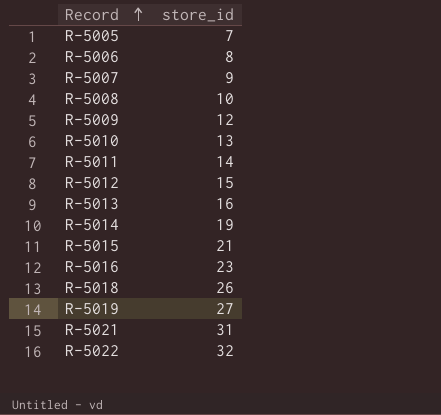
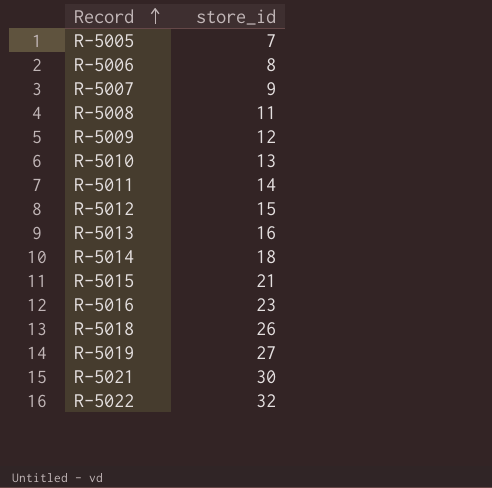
R-5008 | store_id: 10 -> 11
R-5014 | store_id: 19 -> 18
R-5021 | store_id: 31 -> 30

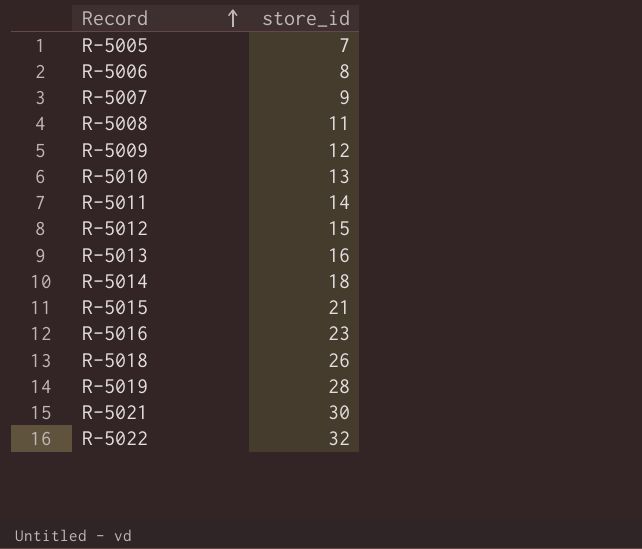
R-5019 | store_id: 27 -> 28

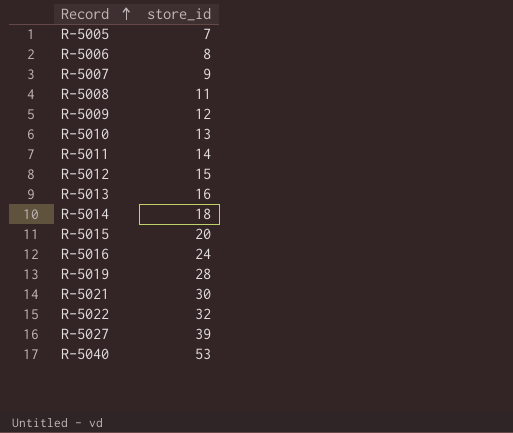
row R-5018: 26 -> none
R-5015 | store_id: 21 -> 20
R-5016 | store_id: 23 -> 24
row R-5027: none -> 39
row R-5040: none -> 53

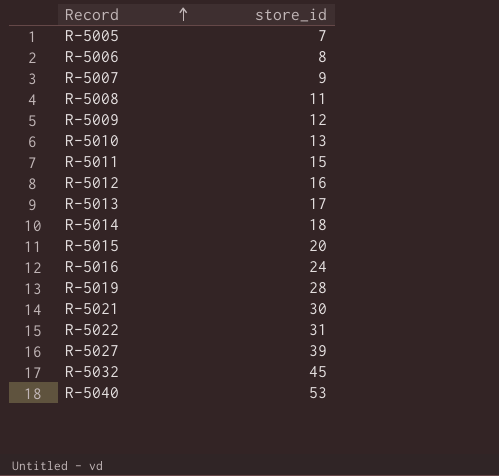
R-5011 | store_id: 14 -> 15
R-5012 | store_id: 15 -> 16
R-5013 | store_id: 16 -> 17
R-5022 | store_id: 32 -> 31
row R-5032: none -> 45

